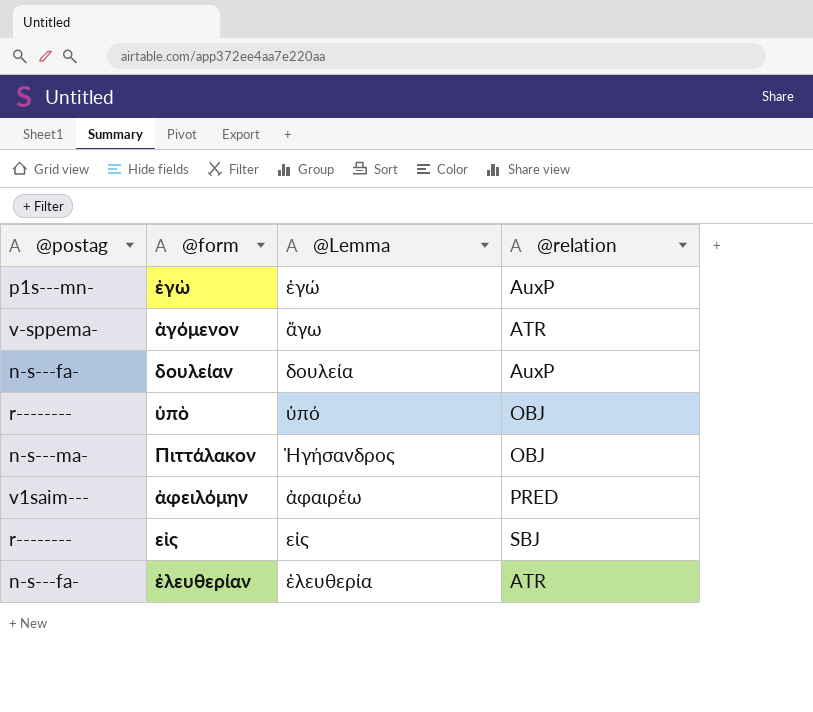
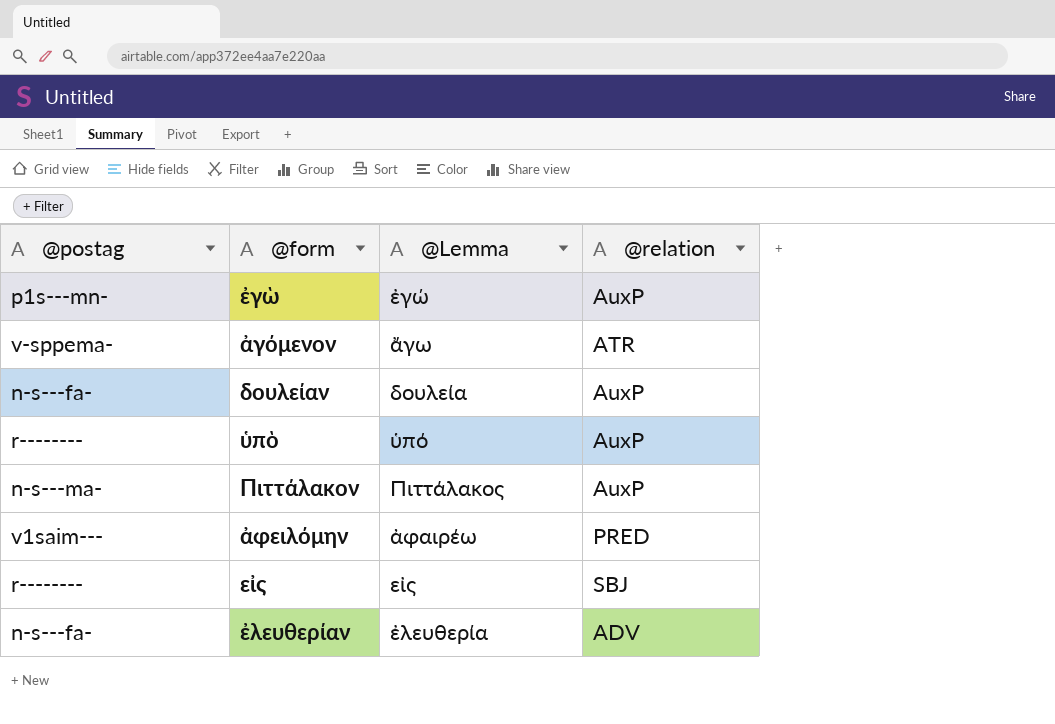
ὑπὸ | @relation: OBJ -> AuxP
Πιττάλακον | @Lemma: Ἡγήσανδρος -> Πιττάλακος
Πιττάλακον | @relation: OBJ -> AuxP
ἐλευθερίαν | @relation: ATR -> ADV

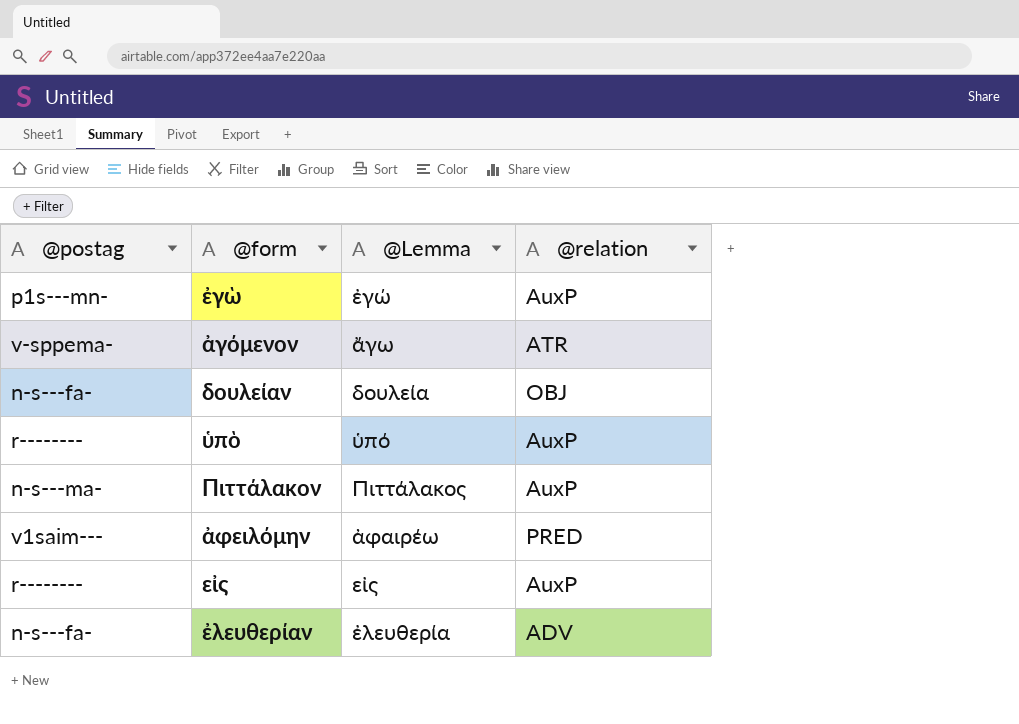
δουλείαν | @relation: AuxP -> OBJ
εἰς | @relation: SBJ -> AuxP

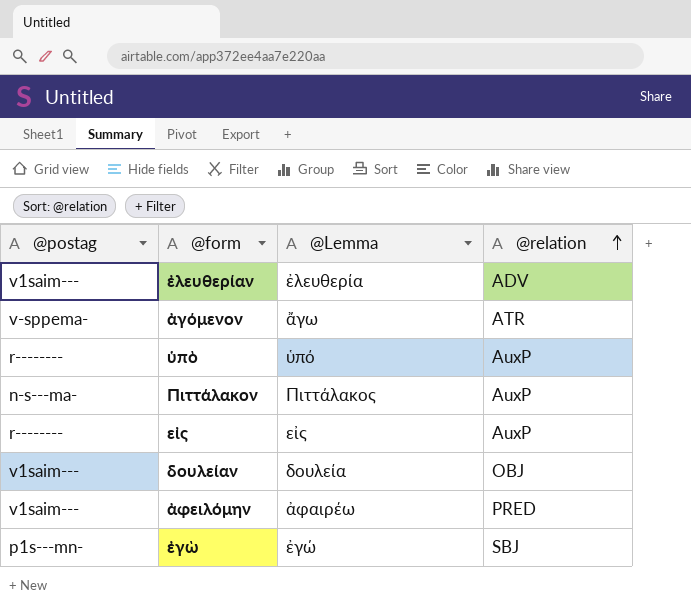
row order: none -> @relation ascending
ἐλευθερίαν | @postag: n-s---fa- -> v1saim---
δουλείαν | @postag: n-s---fa- -> v1saim---
ἐγὼ | @relation: AuxP -> SBJ

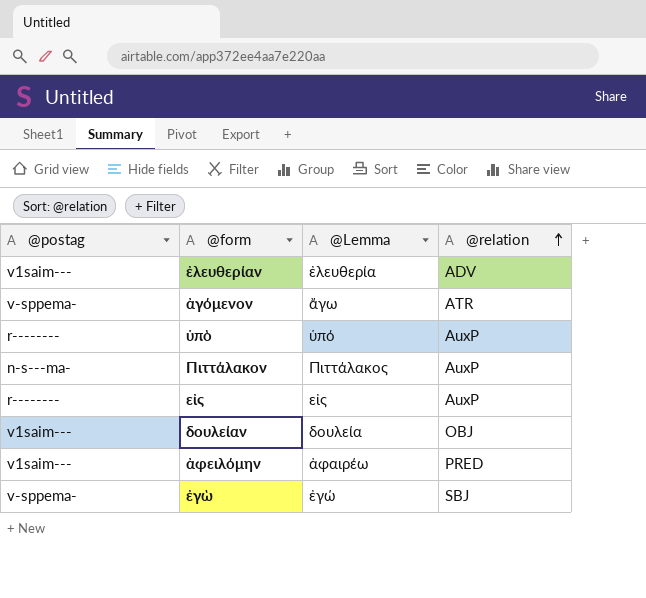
ἐγὼ | @postag: p1s---mn- -> v-sppema-

